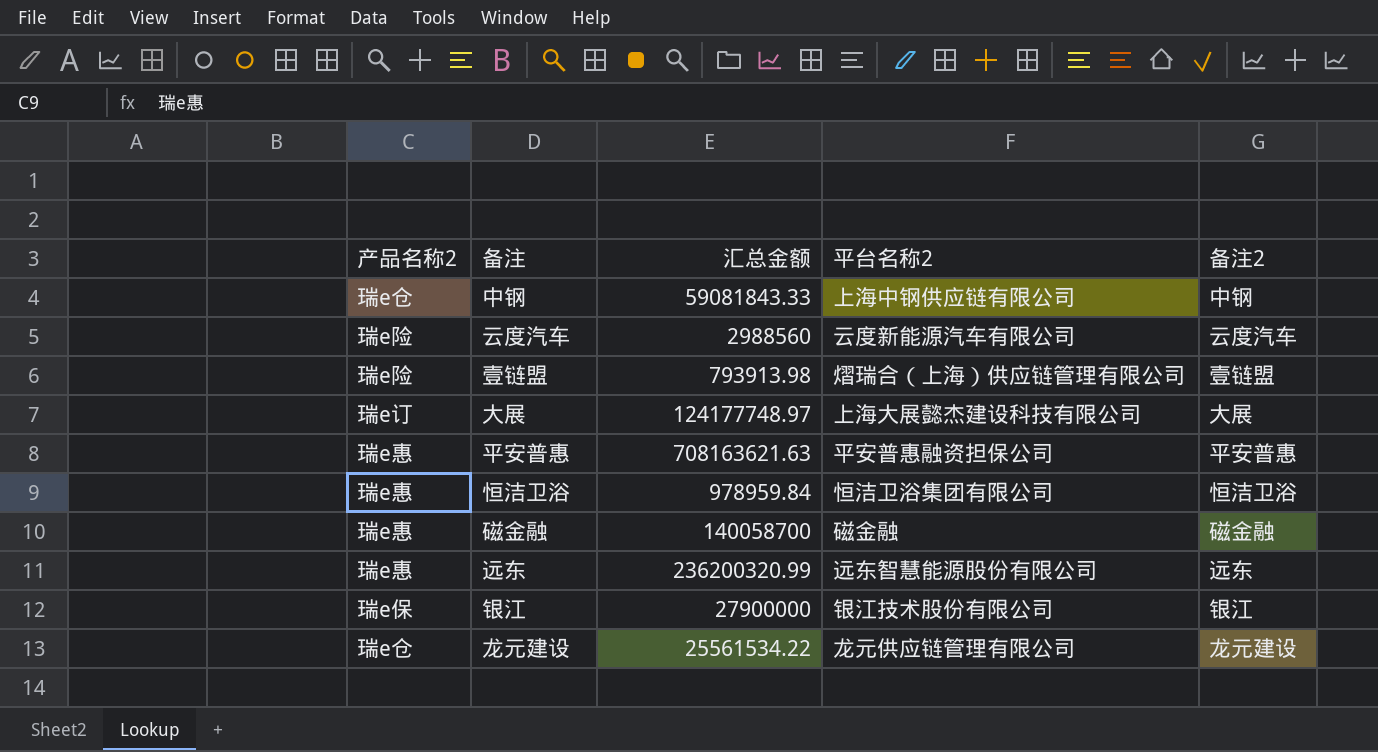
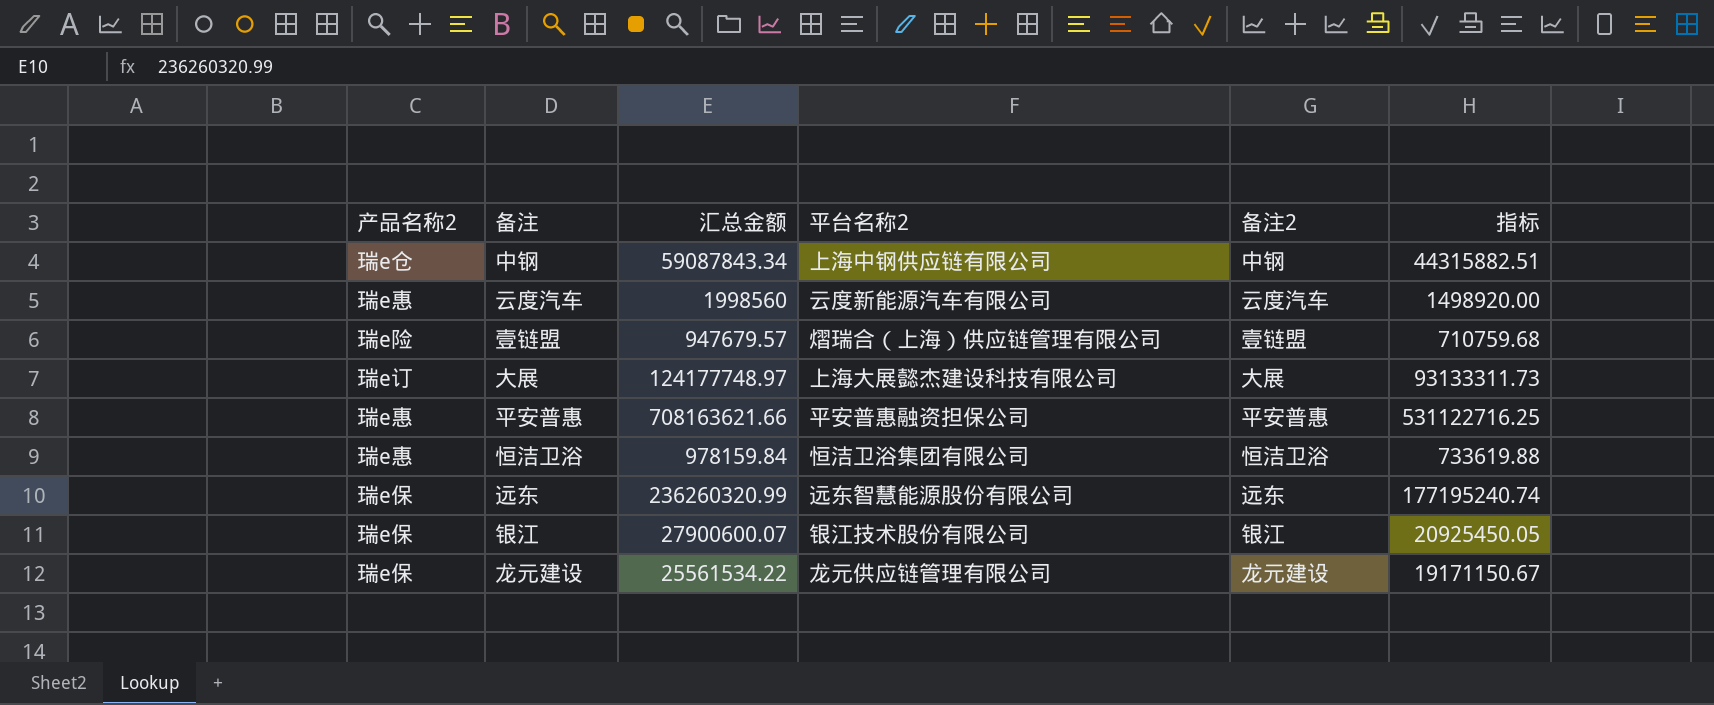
column 指标 | formula: none -> [汇总金额] * 0.75
row 磁金融: 瑞e惠 | 140058700 | 磁金融 | 磁金融 -> none
中钢 | 汇总金额: 59081843.33 -> 59087843.34
云度汽车 | 产品名称2: 瑞e险 -> 瑞e惠
云度汽车 | 汇总金额: 2988560 -> 1998560
壹链盟 | 汇总金额: 793913.98 -> 947679.57
平安普惠 | 汇总金额: 708163621.63 -> 708163621.66
恒洁卫浴 | 汇总金额: 978959.84 -> 978159.84
远东 | 产品名称2: 瑞e惠 -> 瑞e保
远东 | 汇总金额: 236200320.99 -> 236260320.99
银江 | 汇总金额: 27900000 -> 27900600.07
龙元建设 | 产品名称2: 瑞e仓 -> 瑞e保

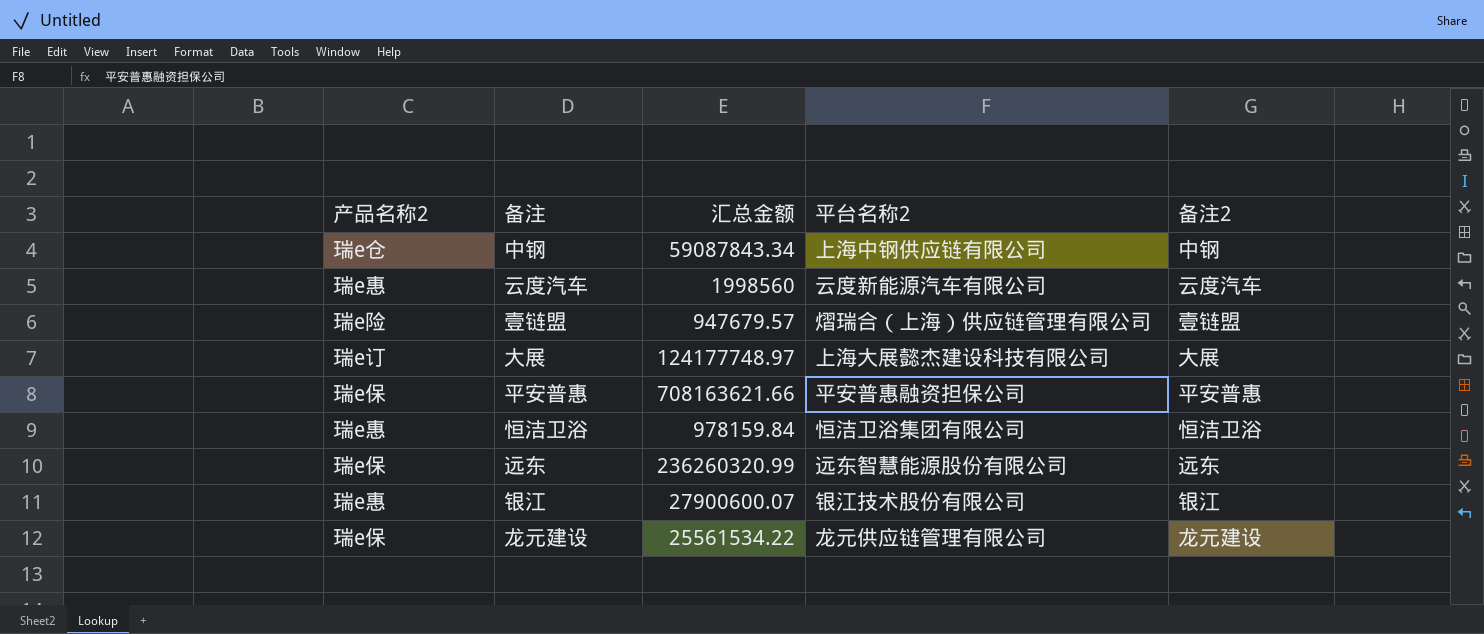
column 指标 | formula: [汇总金额] * 0.75 -> none
平安普惠 | 产品名称2: 瑞e惠 -> 瑞e保
银江 | 产品名称2: 瑞e保 -> 瑞e惠

